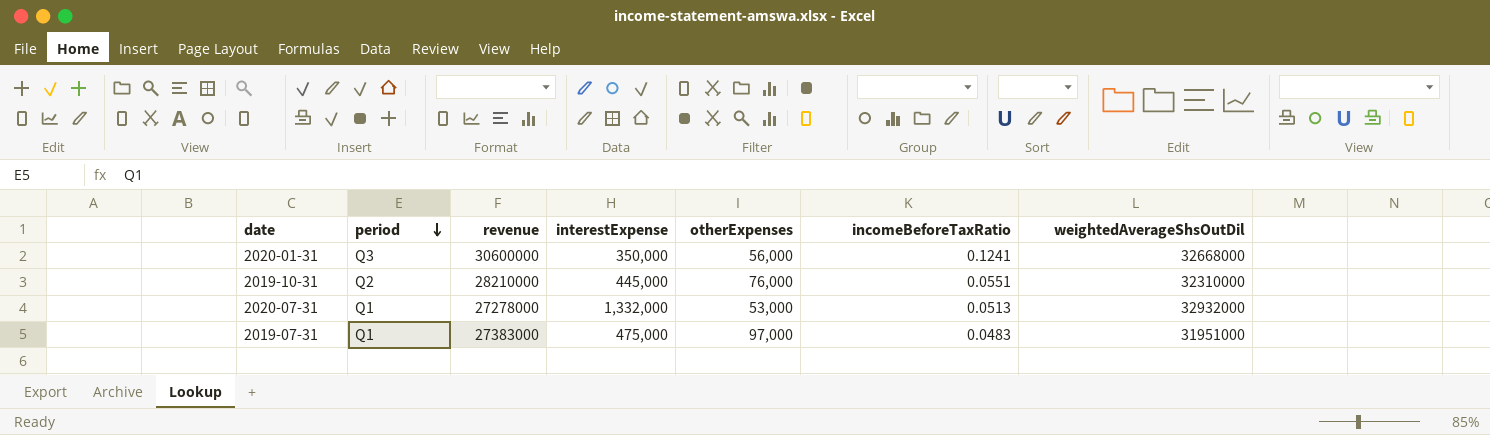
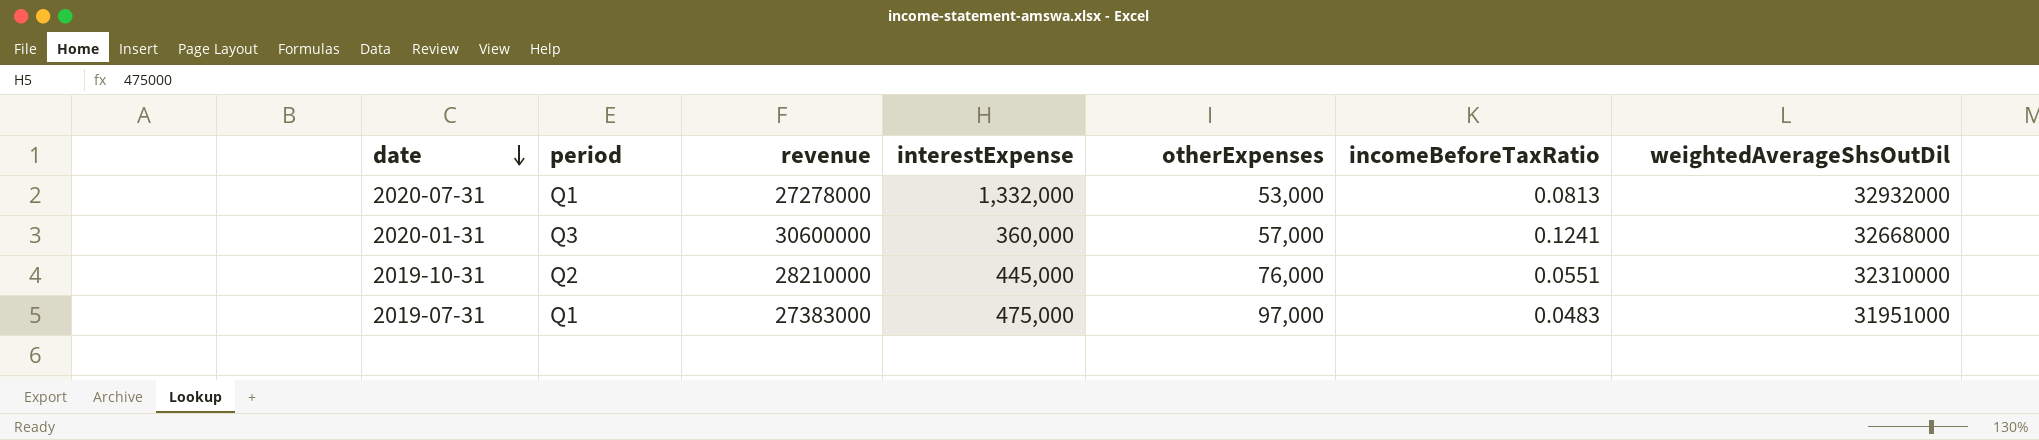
row order: period descending -> date descending
2020-07-31 | incomeBeforeTaxRatio: 0.0513 -> 0.0813
2020-01-31 | interestExpense: 350,000 -> 360,000
2020-01-31 | otherExpenses: 56,000 -> 57,000

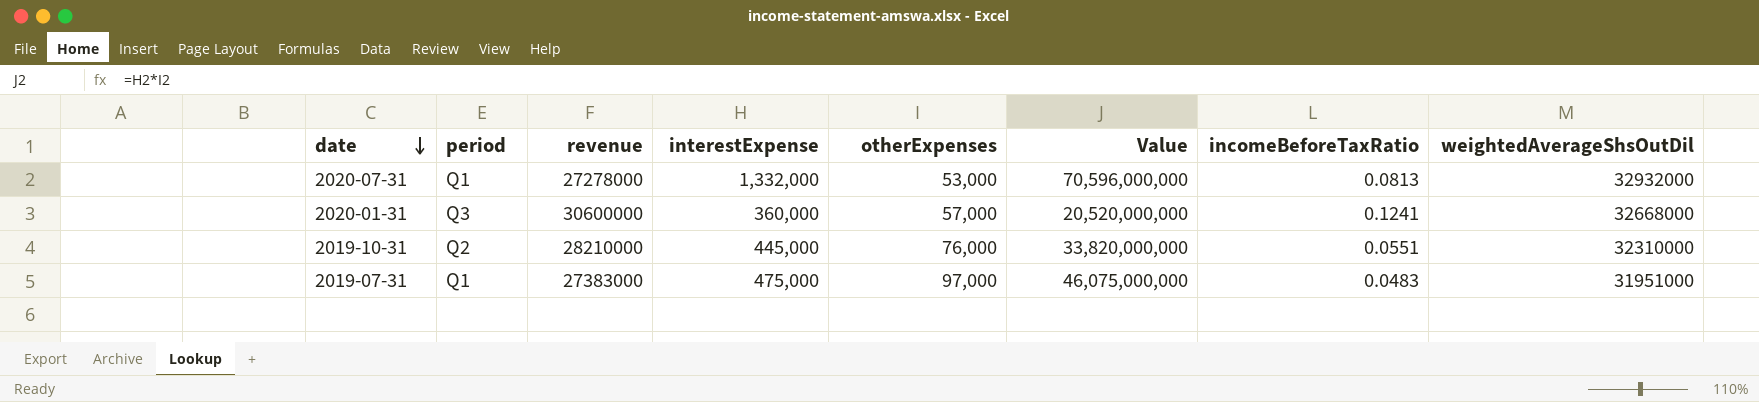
column Value | formula: none -> [interestExpense] * [otherExpenses]

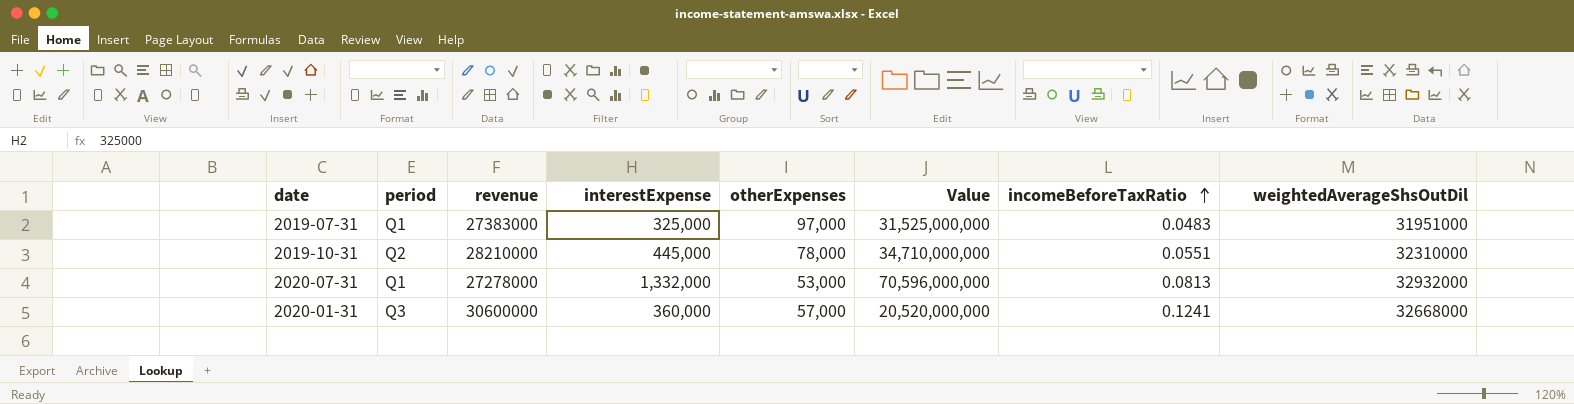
row order: date descending -> incomeBeforeTaxRatio ascending
2019-07-31 | interestExpense: 475,000 -> 325,000
2019-07-31 | Value: 46,075,000,000 -> 31,525,000,000
2019-10-31 | otherExpenses: 76,000 -> 78,000
2019-10-31 | Value: 33,820,000,000 -> 34,710,000,000

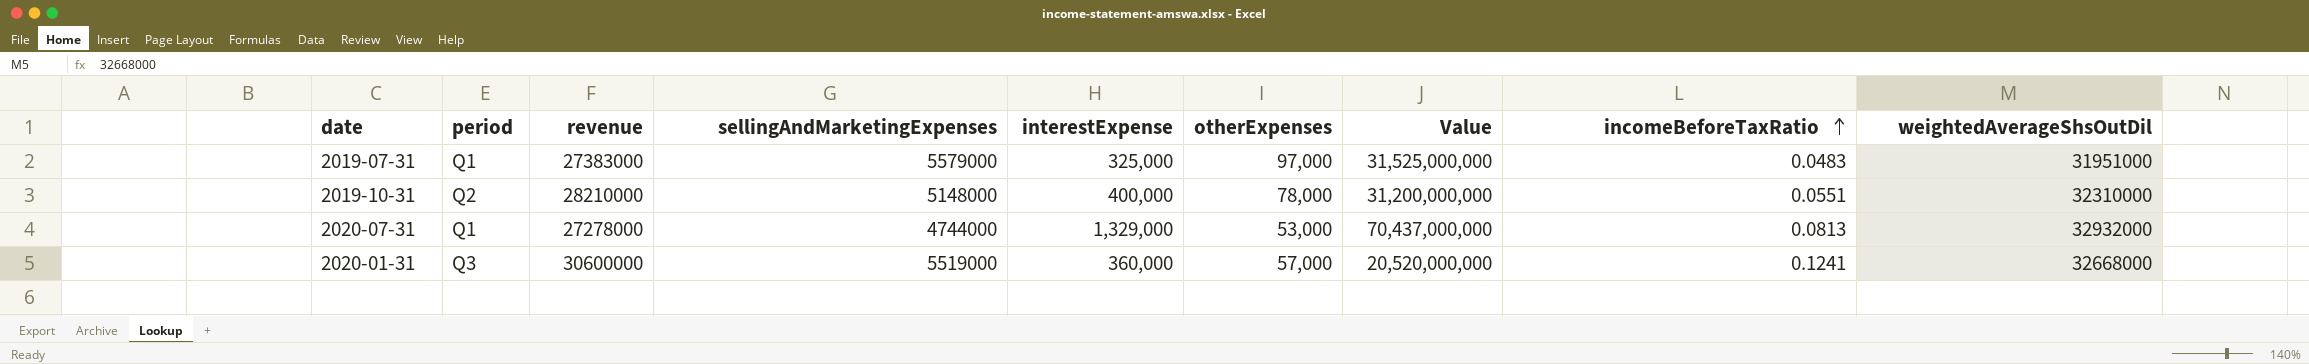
column sellingAndMarketingExpenses | position: none -> 4
2019-10-31 | interestExpense: 445,000 -> 400,000
2019-10-31 | Value: 34,710,000,000 -> 31,200,000,000
2020-07-31 | interestExpense: 1,332,000 -> 1,329,000
2020-07-31 | Value: 70,596,000,000 -> 70,437,000,000

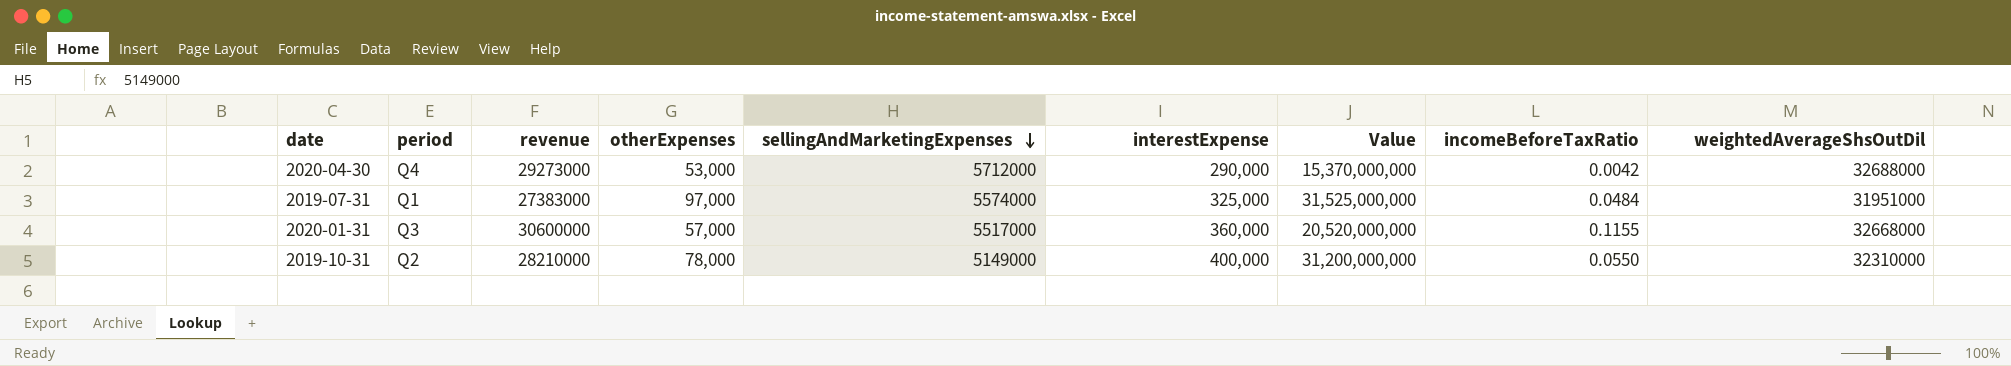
row order: incomeBeforeTaxRatio ascending -> sellingAndMarketingExpenses descending
column otherExpenses | position: 6 -> 4
row 2020-07-31: Q1 | 27278000 | 4744000 | 1,329,000 | 53,000 | 70,437,000,000 | 0.0813 | 32932000 -> none
row 2020-04-30: none -> Q4 | 29273000 | 53,000 | 5712000 | 290,000 | 15,370,000,000 | 0.0042 | 32688000
2019-07-31 | sellingAndMarketingExpenses: 5579000 -> 5574000
2019-07-31 | incomeBeforeTaxRatio: 0.0483 -> 0.0484
2020-01-31 | sellingAndMarketingExpenses: 5519000 -> 5517000
2020-01-31 | incomeBeforeTaxRatio: 0.1241 -> 0.1155
2019-10-31 | sellingAndMarketingExpenses: 5148000 -> 5149000
2019-10-31 | incomeBeforeTaxRatio: 0.0551 -> 0.0550

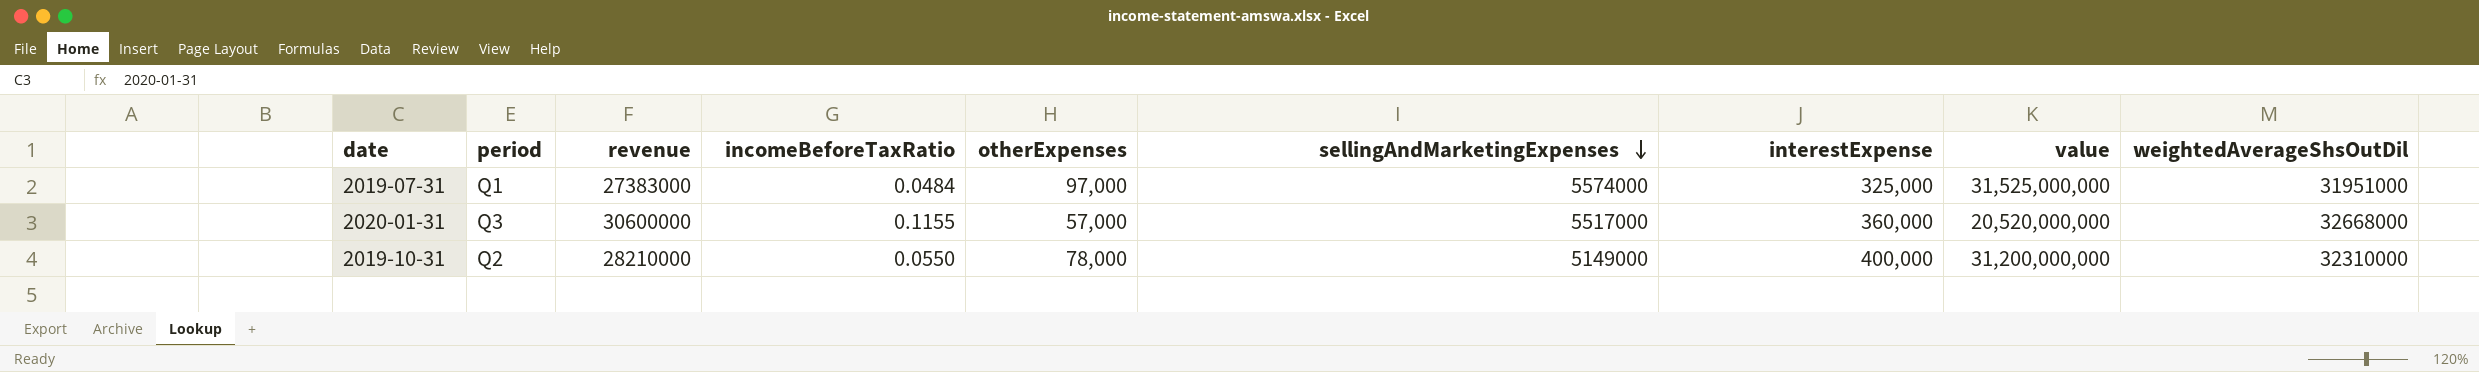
column incomeBeforeTaxRatio | position: 8 -> 4
column name: Value -> value
row 2020-04-30: Q4 | 29273000 | 53,000 | 5712000 | 290,000 | 15,370,000,000 | 0.0042 | 32688000 -> none

